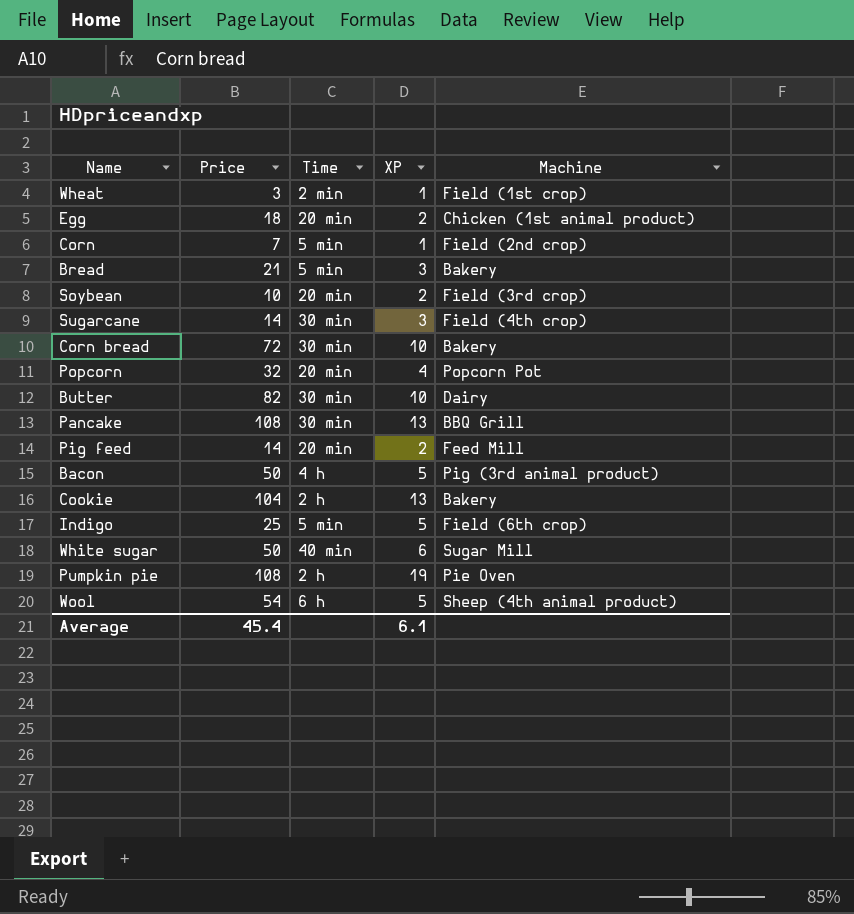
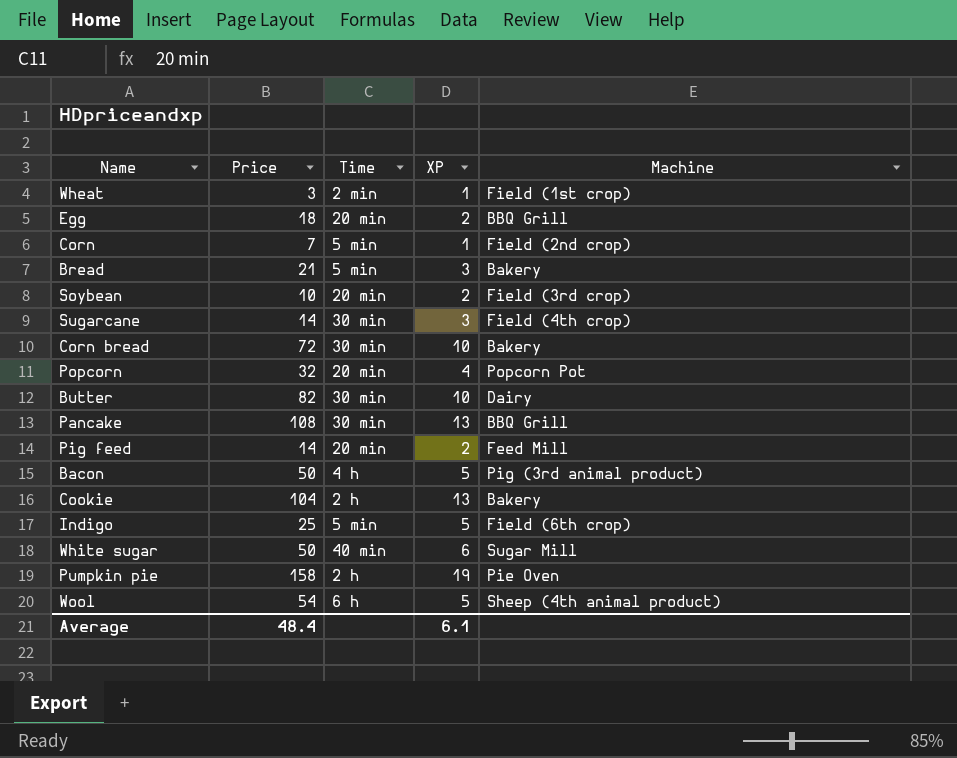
Egg | Machine: Chicken (1st animal product) -> BBQ Grill
Pumpkin pie | Price: 108 -> 158
Average | Price: 45.4 -> 48.4

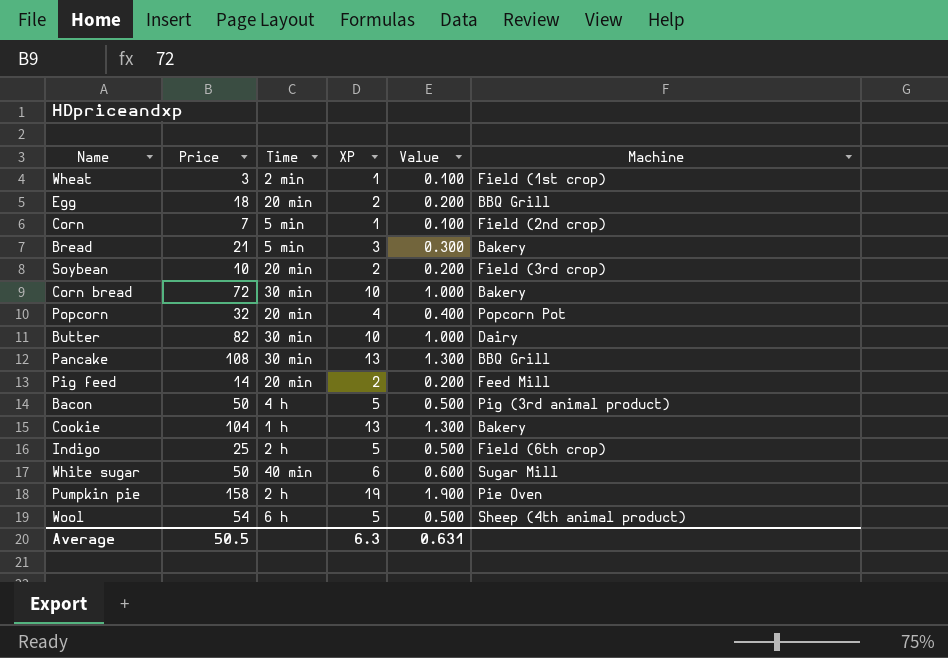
column Value | formula: none -> [XP] * 0.1
row Sugarcane: 14 | 30 min | 3 | Field (4th crop) -> none
Cookie | Time: 2 h -> 1 h
Indigo | Time: 5 min -> 2 h
Average | Price: 48.4 -> 50.5
Average | XP: 6.1 -> 6.3

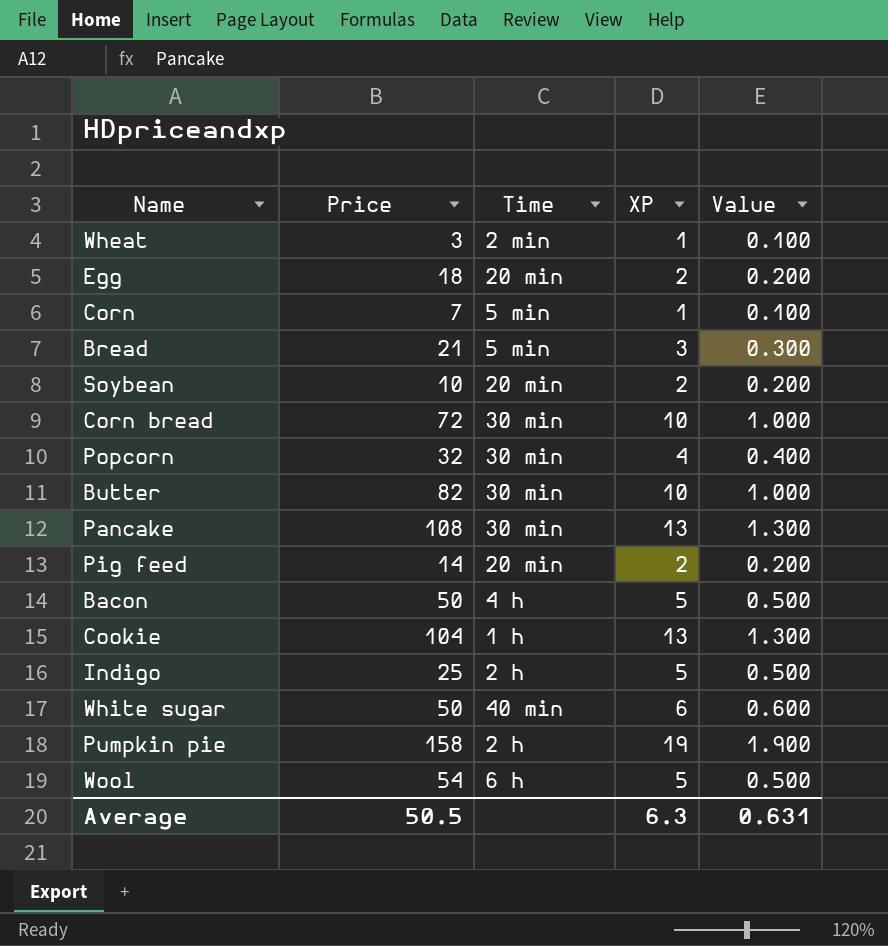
column Machine | position: 6 -> none
Popcorn | Time: 20 min -> 30 min

